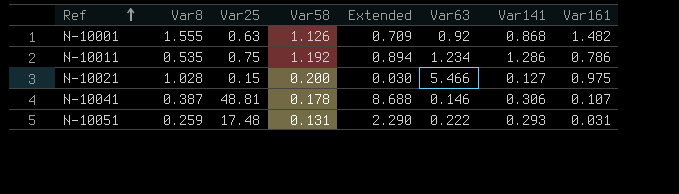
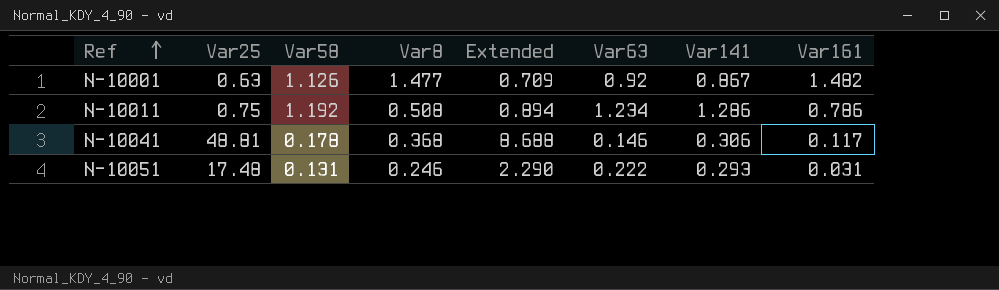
column Var8 | position: 2 -> 4
row N-10021: 1.028 | 0.15 | 0.200 | 0.030 | 5.466 | 0.127 | 0.975 -> none
N-10001 | Var8: 1.555 -> 1.477
N-10001 | Var141: 0.868 -> 0.867
N-10011 | Var8: 0.535 -> 0.508
N-10041 | Var8: 0.387 -> 0.368
N-10041 | Var161: 0.107 -> 0.117
N-10051 | Var8: 0.259 -> 0.246

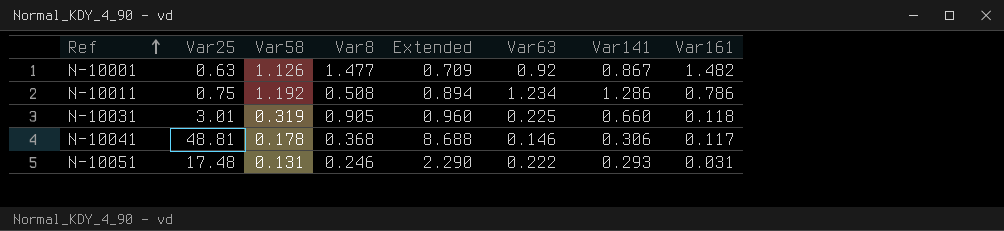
row N-10031: none -> 3.01 | 0.319 | 0.905 | 0.960 | 0.225 | 0.660 | 0.118

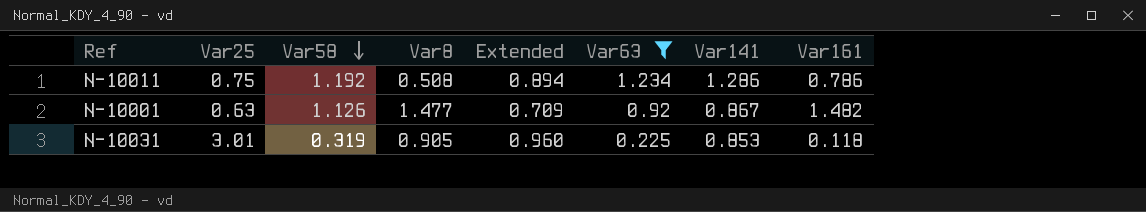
filter: none -> Var63 >= 0.225
row order: Ref ascending -> Var58 descending
N-10031 | Var141: 0.660 -> 0.853

